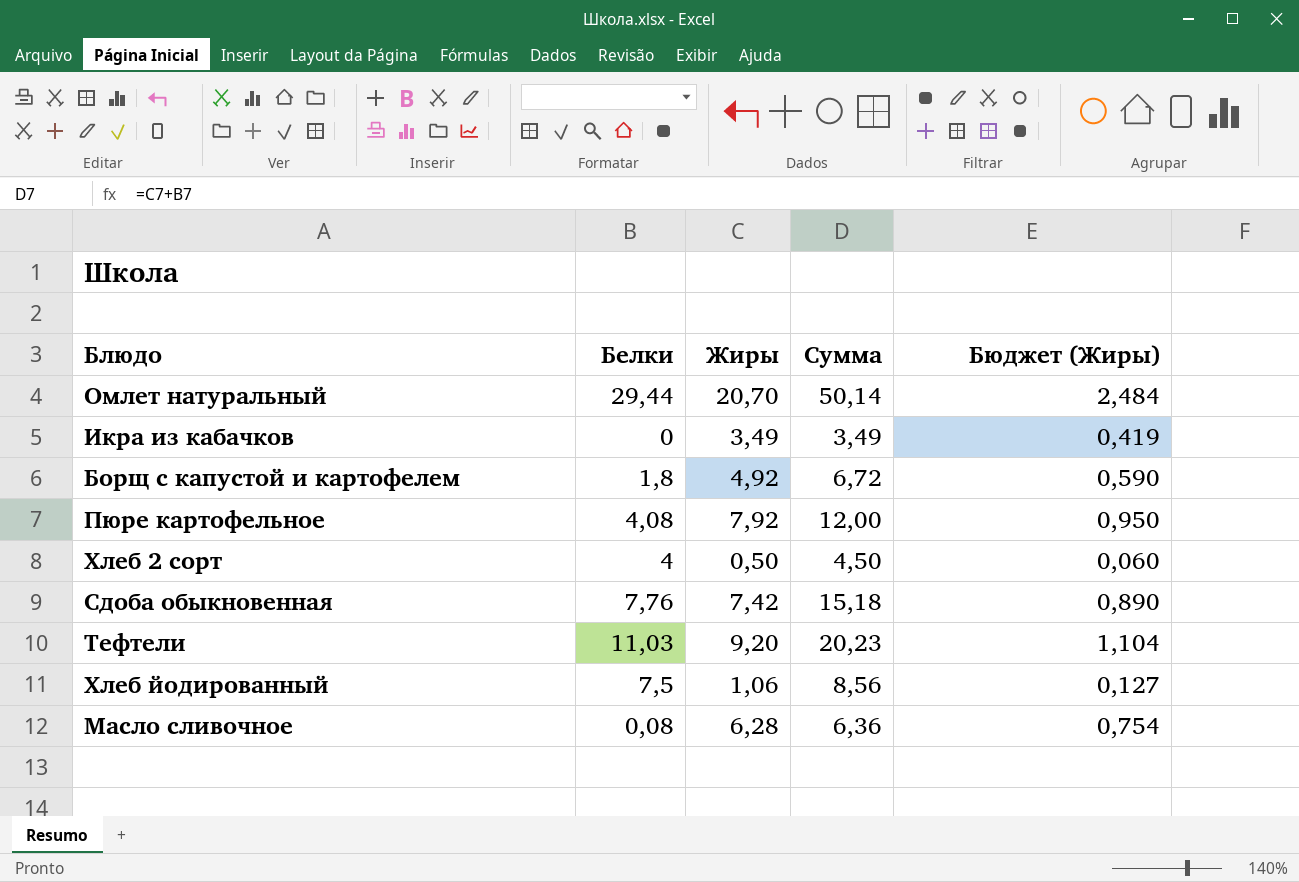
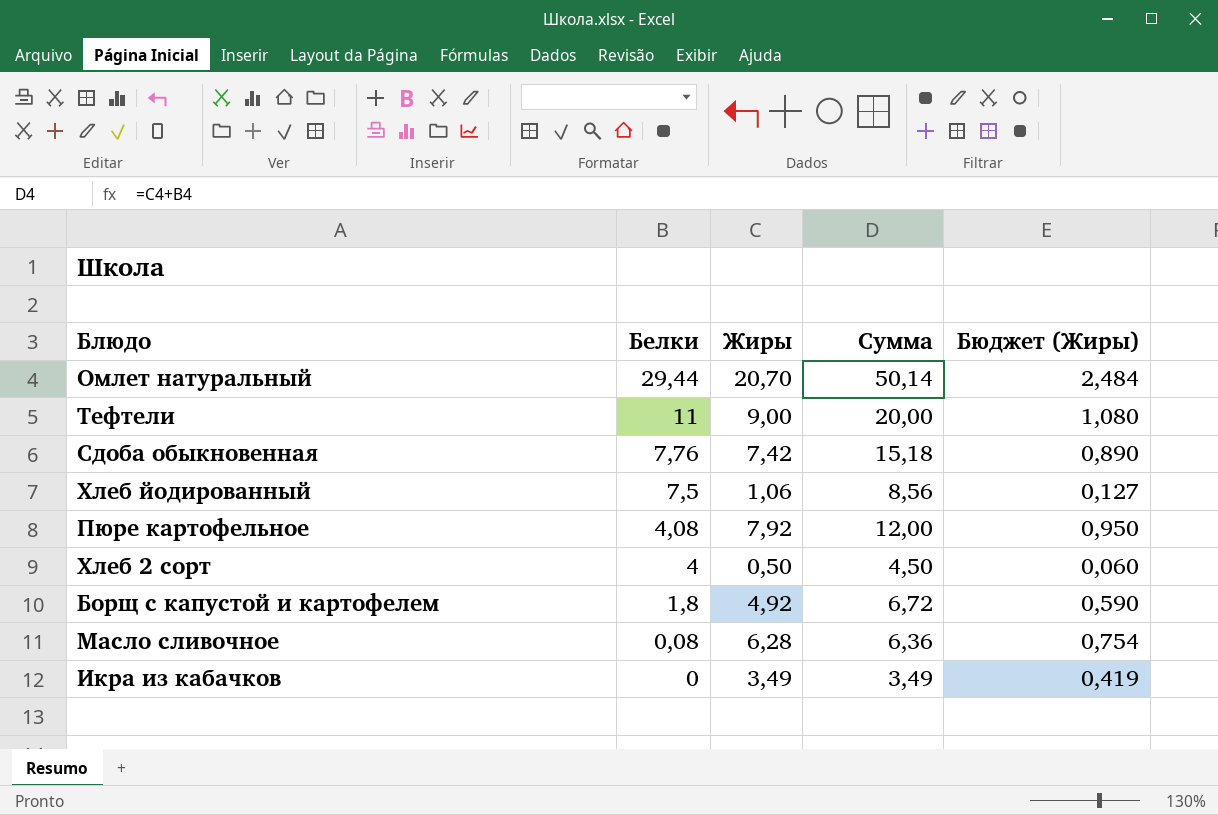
row order: none -> Белки descending
Тефтели | Белки: 11,03 -> 11
Тефтели | Жиры: 9,20 -> 9,00
Тефтели | Сумма: 20,23 -> 20,00
Тефтели | Бюджет (Жиры): 1,104 -> 1,080

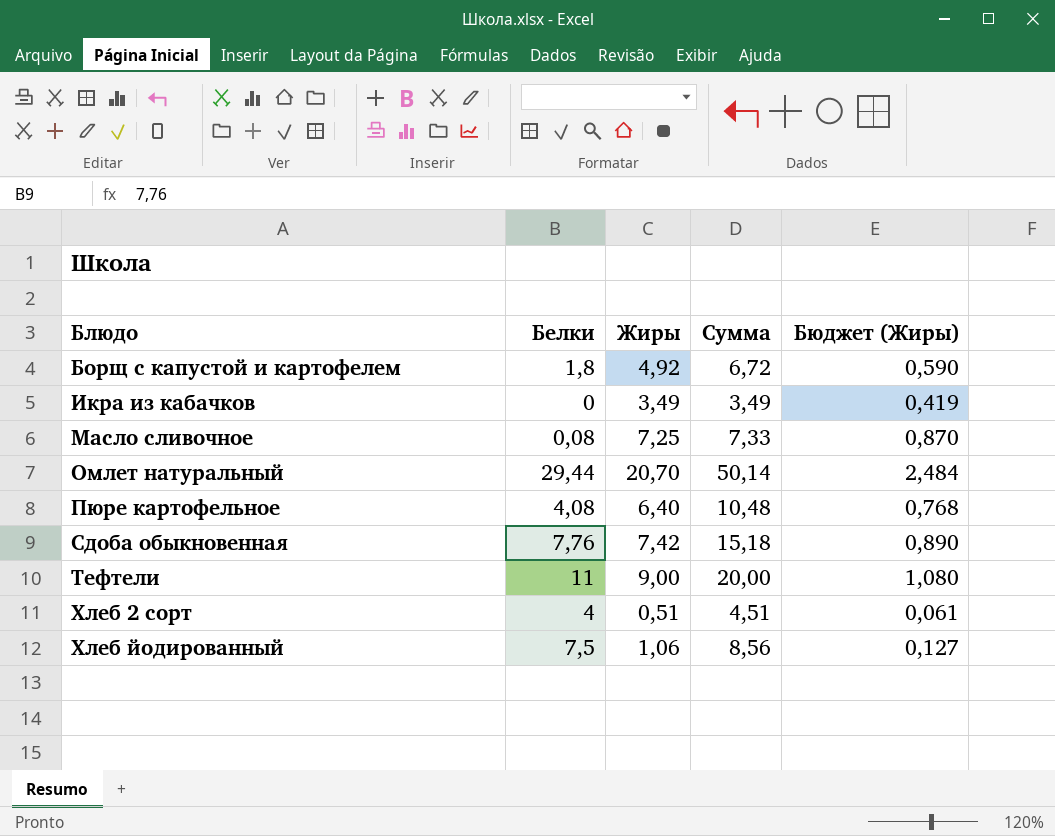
row order: Белки descending -> Блюдо ascending
Масло сливочное | Жиры: 6,28 -> 7,25
Масло сливочное | Сумма: 6,36 -> 7,33
Масло сливочное | Бюджет (Жиры): 0,754 -> 0,870
Пюре картофельное | Жиры: 7,92 -> 6,40
Пюре картофельное | Сумма: 12,00 -> 10,48
Пюре картофельное | Бюджет (Жиры): 0,950 -> 0,768
Хлеб 2 сорт | Жиры: 0,50 -> 0,51
Хлеб 2 сорт | Сумма: 4,50 -> 4,51
Хлеб 2 сорт | Бюджет (Жиры): 0,060 -> 0,061

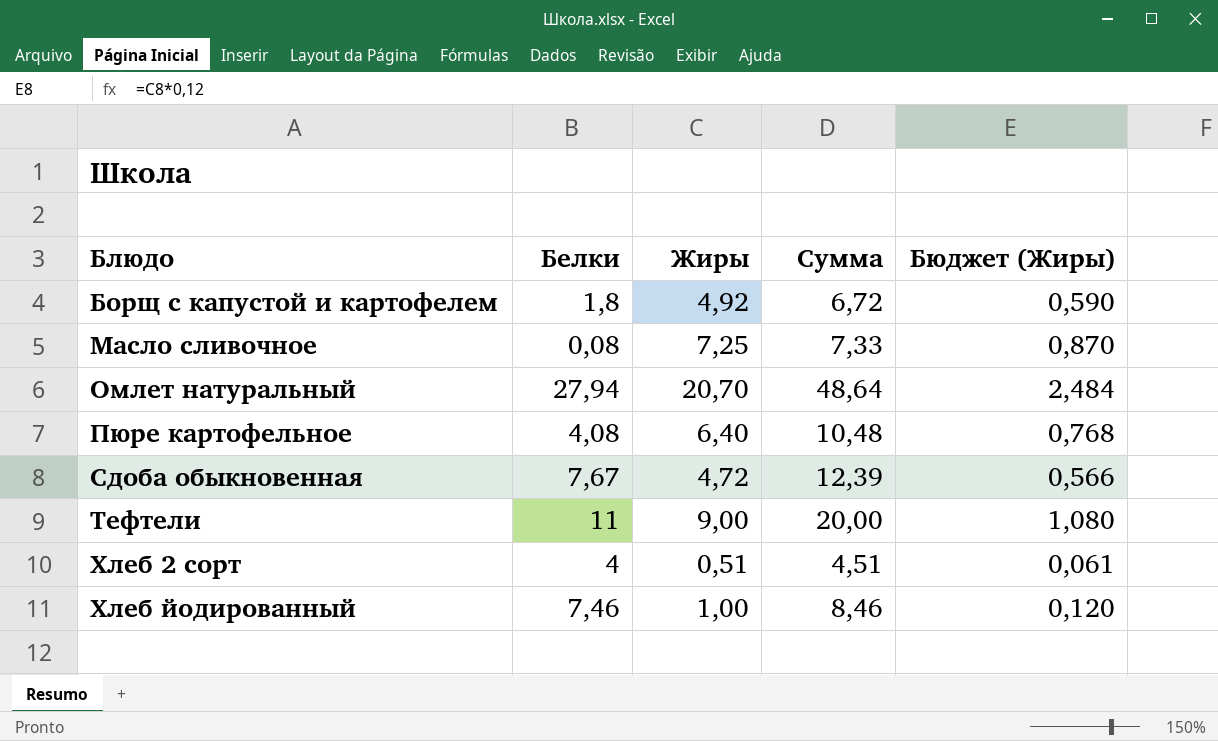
row Икра из кабачков: 0 | 3,49 | 3,49 | 0,419 -> none
Омлет натуральный | Белки: 29,44 -> 27,94
Омлет натуральный | Сумма: 50,14 -> 48,64
Сдоба обыкновенная | Белки: 7,76 -> 7,67
Сдоба обыкновенная | Жиры: 7,42 -> 4,72
Сдоба обыкновенная | Сумма: 15,18 -> 12,39
Сдоба обыкновенная | Бюджет (Жиры): 0,890 -> 0,566
Хлеб йодированный | Белки: 7,5 -> 7,46
Хлеб йодированный | Жиры: 1,06 -> 1,00
Хлеб йодированный | Сумма: 8,56 -> 8,46
Хлеб йодированный | Бюджет (Жиры): 0,127 -> 0,120

